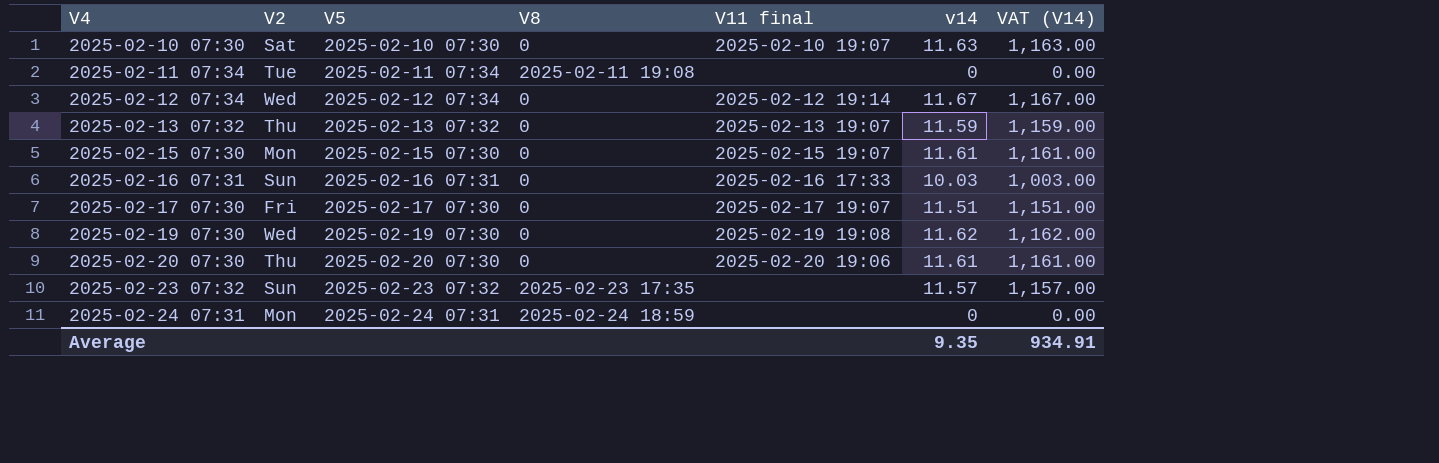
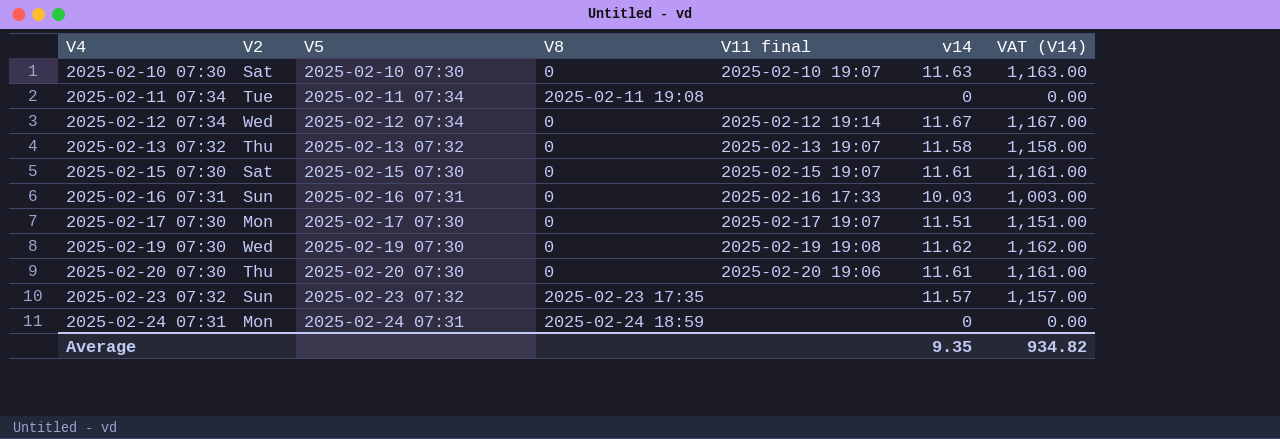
2025-02-13 07:32 | v14: 11.59 -> 11.58
2025-02-13 07:32 | VAT (V14): 1,159.00 -> 1,158.00
2025-02-15 07:30 | V2: Mon -> Sat
2025-02-17 07:30 | V2: Fri -> Mon
Average | VAT (V14): 934.91 -> 934.82

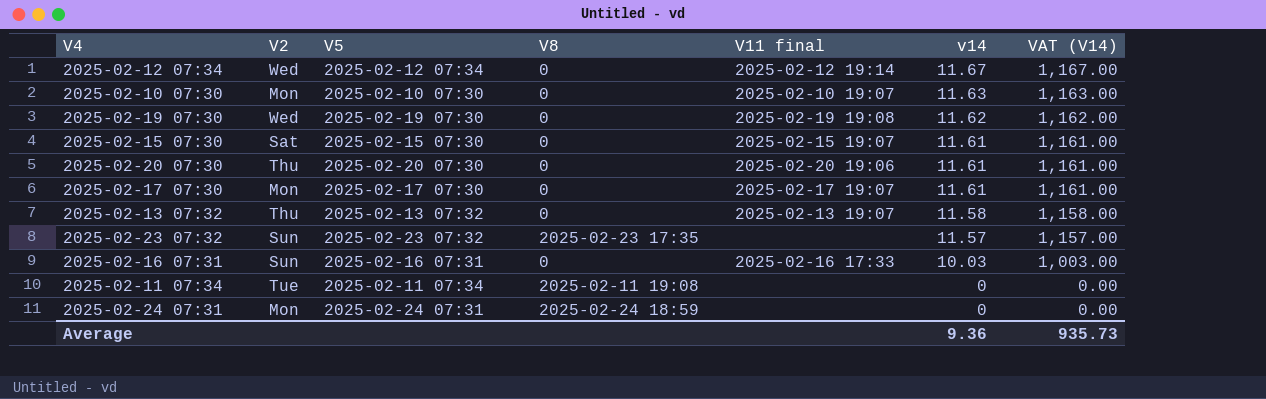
row order: V4 ascending -> v14 descending
2025-02-10 07:30 | V2: Sat -> Mon
2025-02-17 07:30 | v14: 11.51 -> 11.61
2025-02-17 07:30 | VAT (V14): 1,151.00 -> 1,161.00
Average | v14: 9.35 -> 9.36
Average | VAT (V14): 934.82 -> 935.73

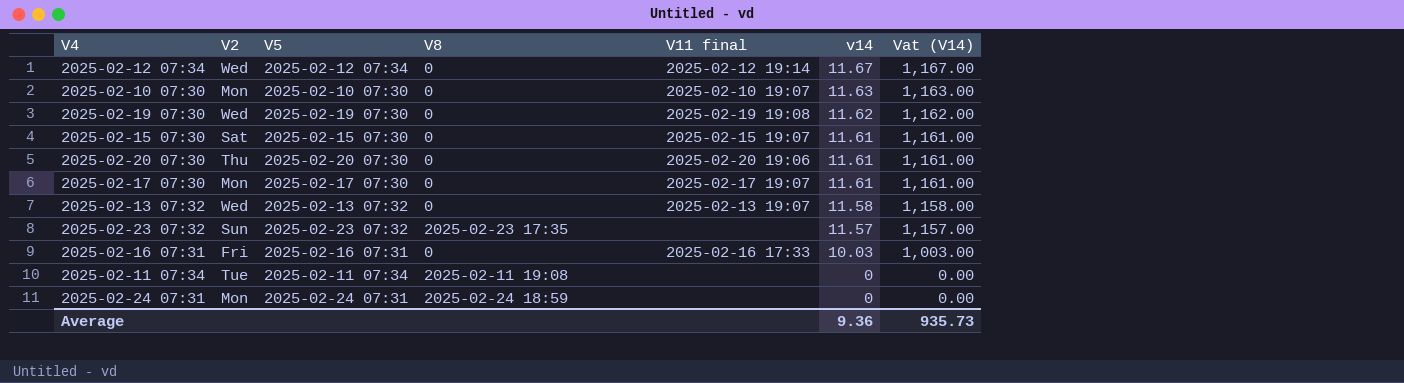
column name: VAT (V14) -> Vat (V14)
2025-02-13 07:32 | V2: Thu -> Wed
2025-02-16 07:31 | V2: Sun -> Fri

